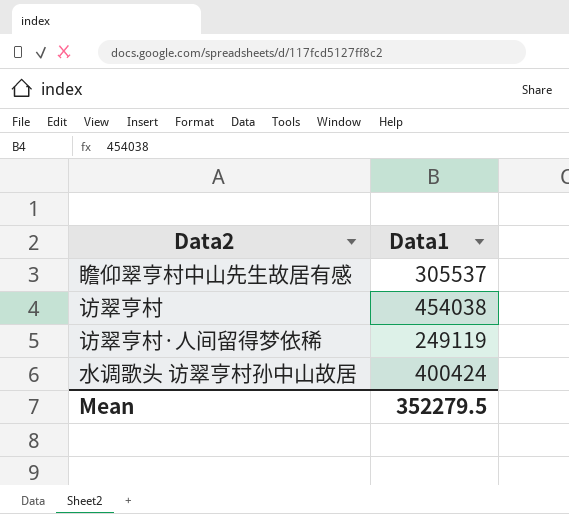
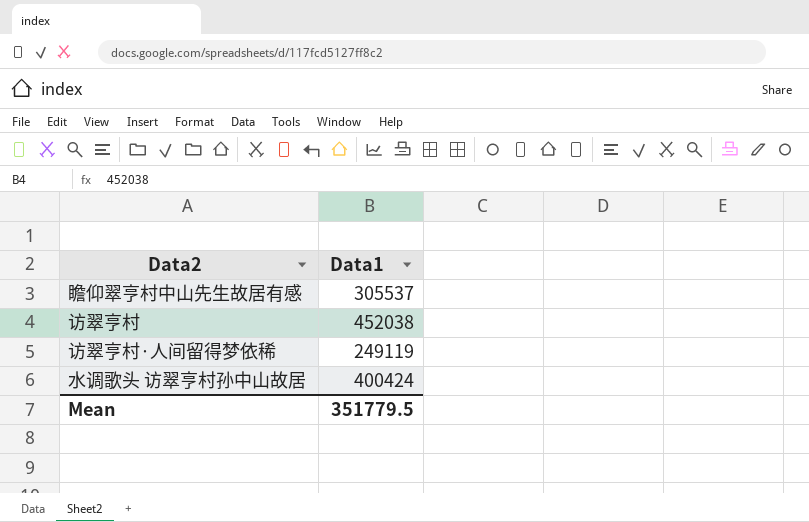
访翠亨村 | Data1: 454038 -> 452038
Mean | Data1: 352279.5 -> 351779.5

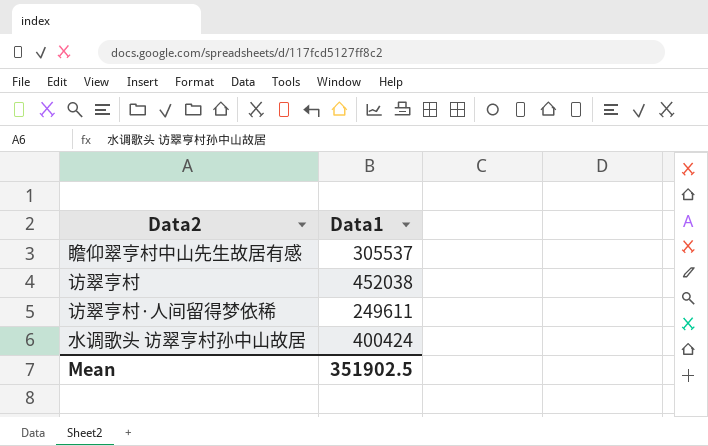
访翠亨村·人间留得梦依稀 | Data1: 249119 -> 249611
Mean | Data1: 351779.5 -> 351902.5

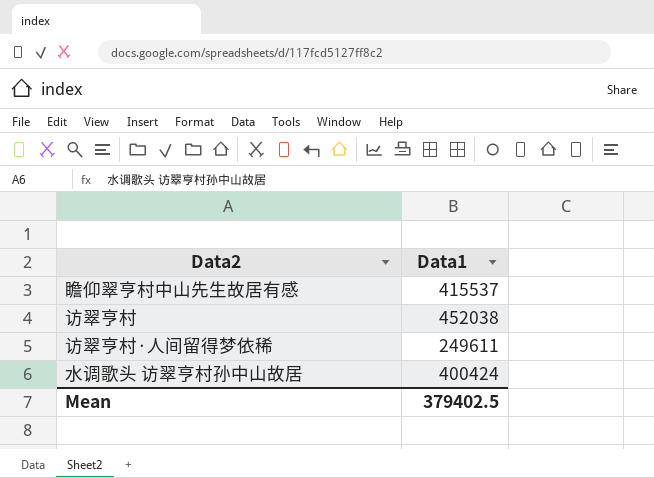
瞻仰翠亨村中山先生故居有感 | Data1: 305537 -> 415537
Mean | Data1: 351902.5 -> 379402.5

